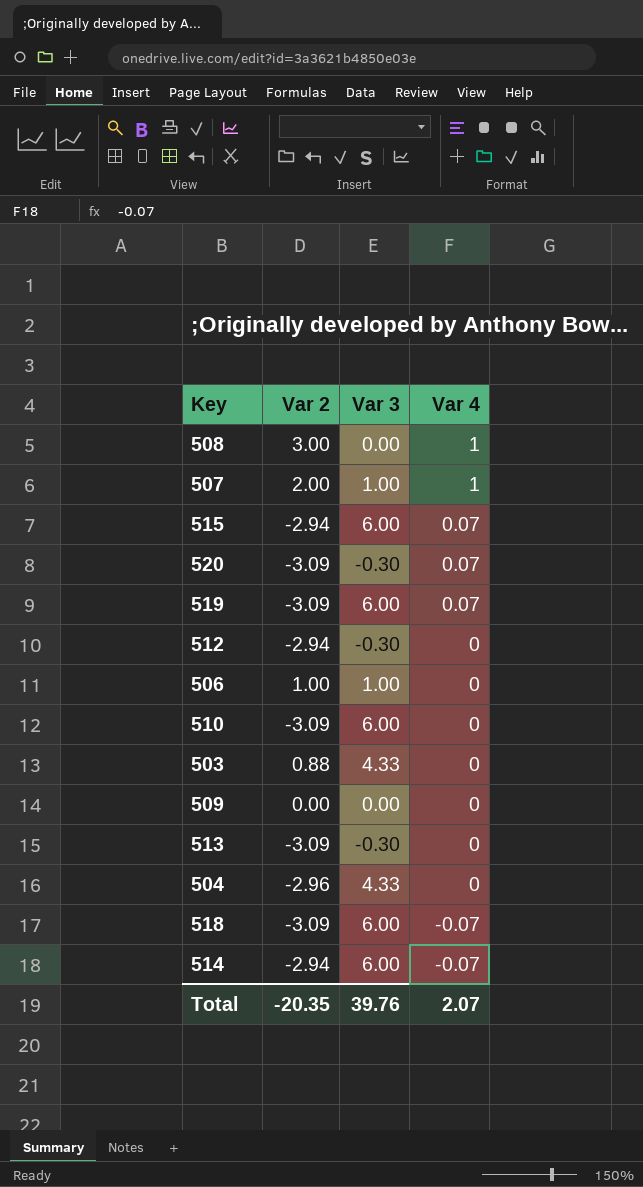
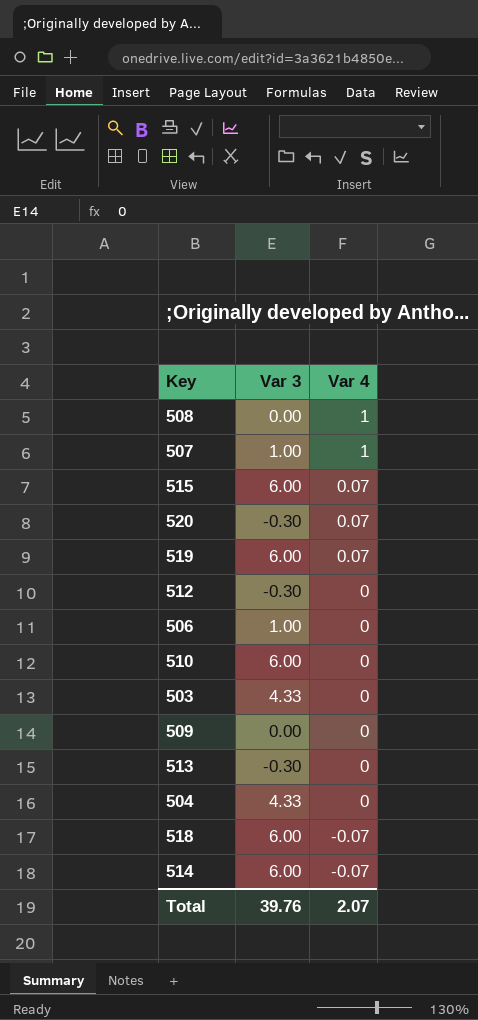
column Var 2 | position: 2 -> none

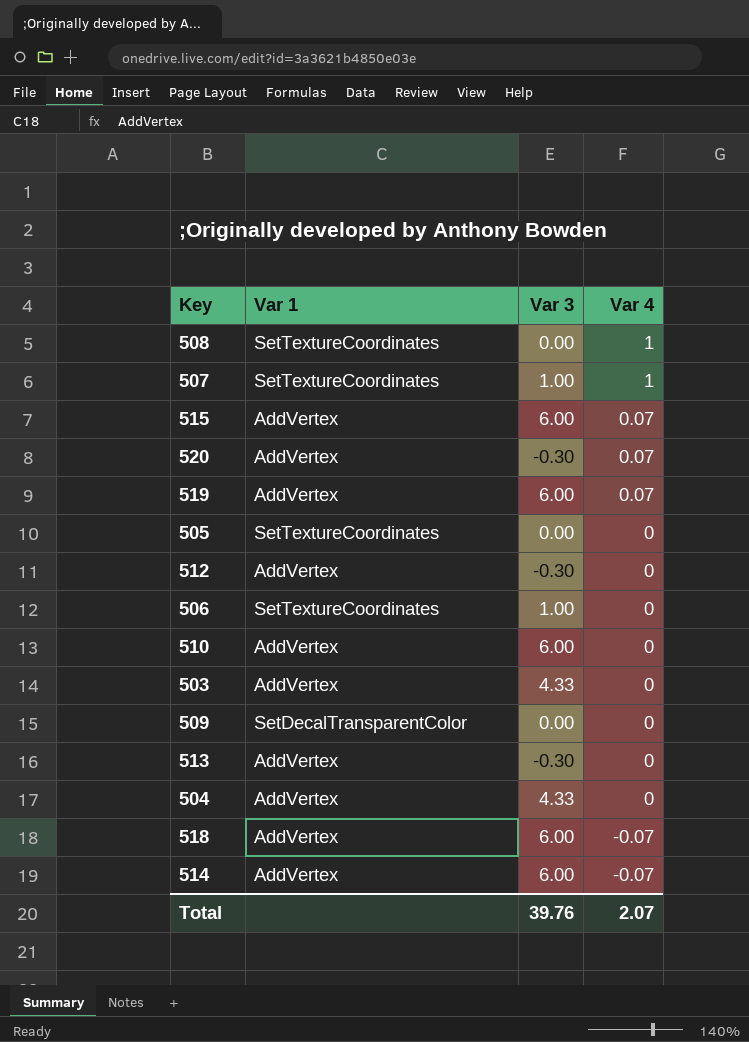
column Var 1 | position: none -> 2
row 505: none -> SetTextureCoordinates | 0.00 | 0

